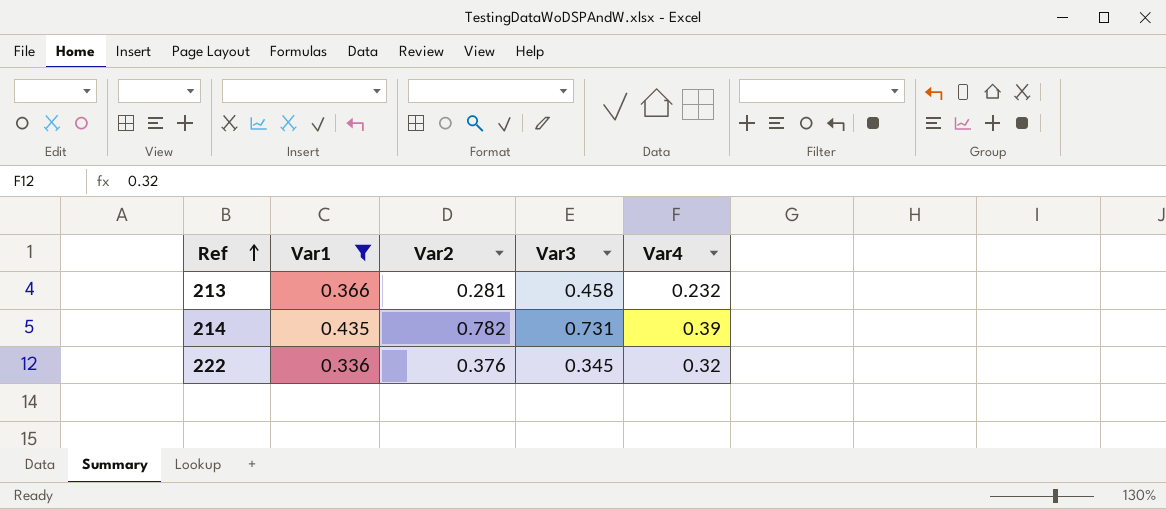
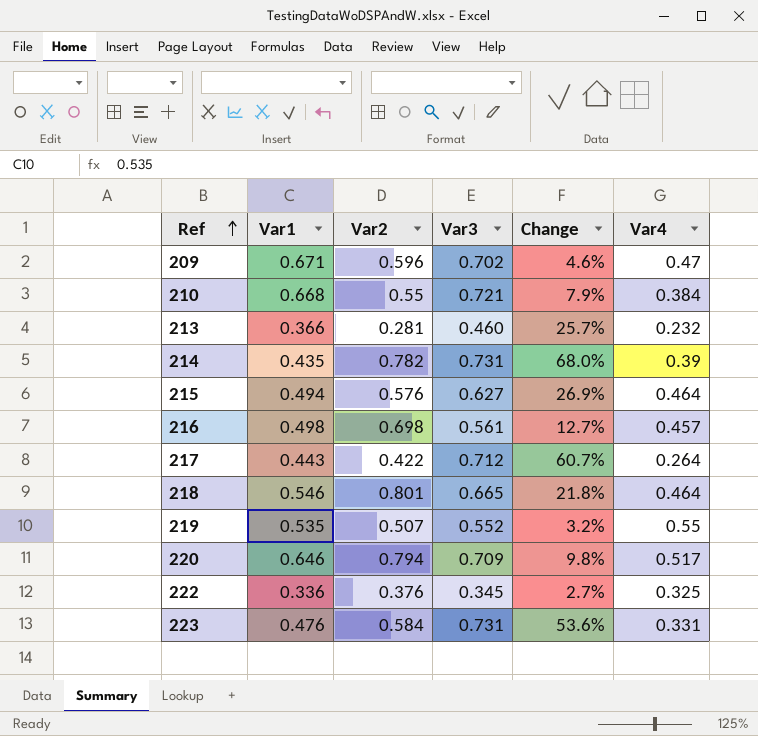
filter: Var1 <= 0.435 -> none
column Change | formula: none -> ([Var3] - [Var1]) / [Var1]
213 | Var3: 0.458 -> 0.460
222 | Var4: 0.32 -> 0.325

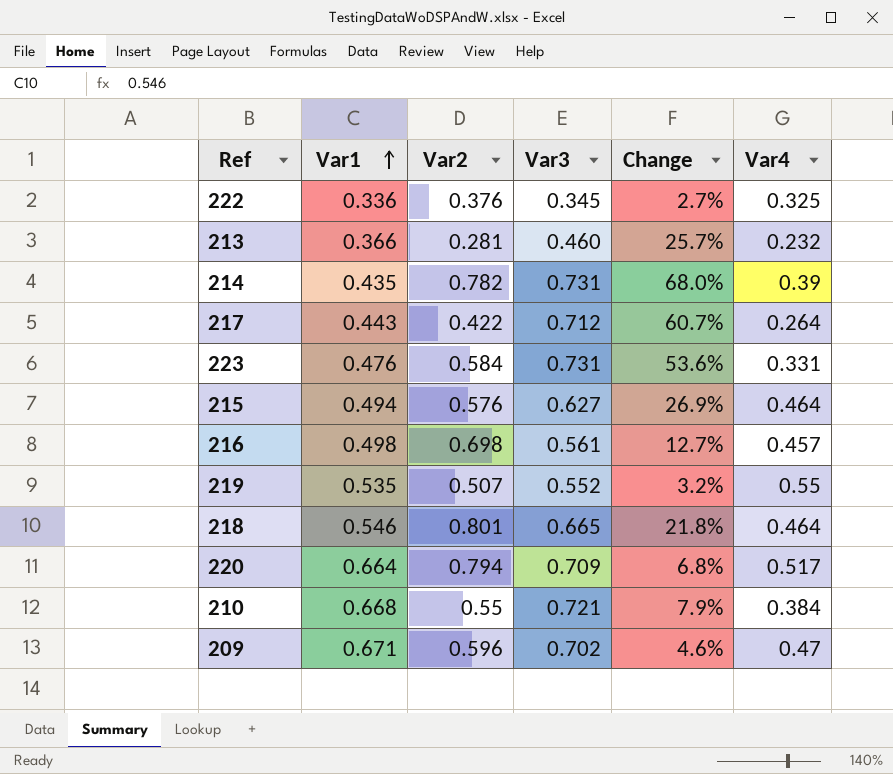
row order: Ref ascending -> Var1 ascending
220 | Var1: 0.646 -> 0.664
220 | Change: 9.8% -> 6.8%

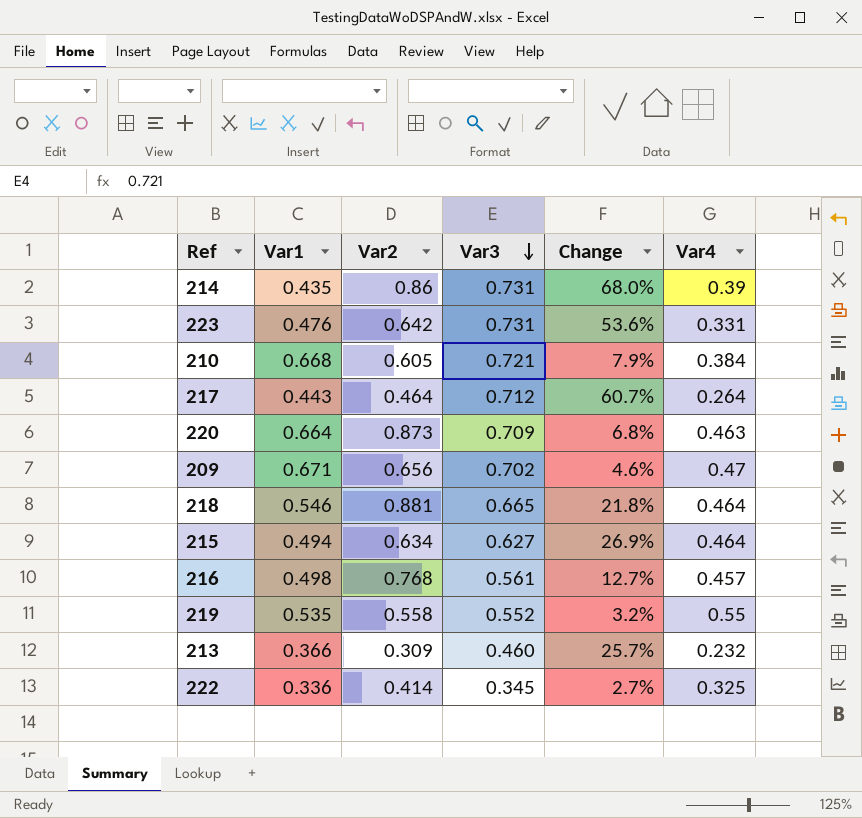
row order: Var1 ascending -> Var3 descending
214 | Var2: 0.782 -> 0.86
223 | Var2: 0.584 -> 0.642
210 | Var2: 0.55 -> 0.605
217 | Var2: 0.422 -> 0.464
220 | Var2: 0.794 -> 0.873
220 | Var4: 0.517 -> 0.463
209 | Var2: 0.596 -> 0.656
218 | Var2: 0.801 -> 0.881
215 | Var2: 0.576 -> 0.634
216 | Var2: 0.698 -> 0.768
219 | Var2: 0.507 -> 0.558
213 | Var2: 0.281 -> 0.309
222 | Var2: 0.376 -> 0.414

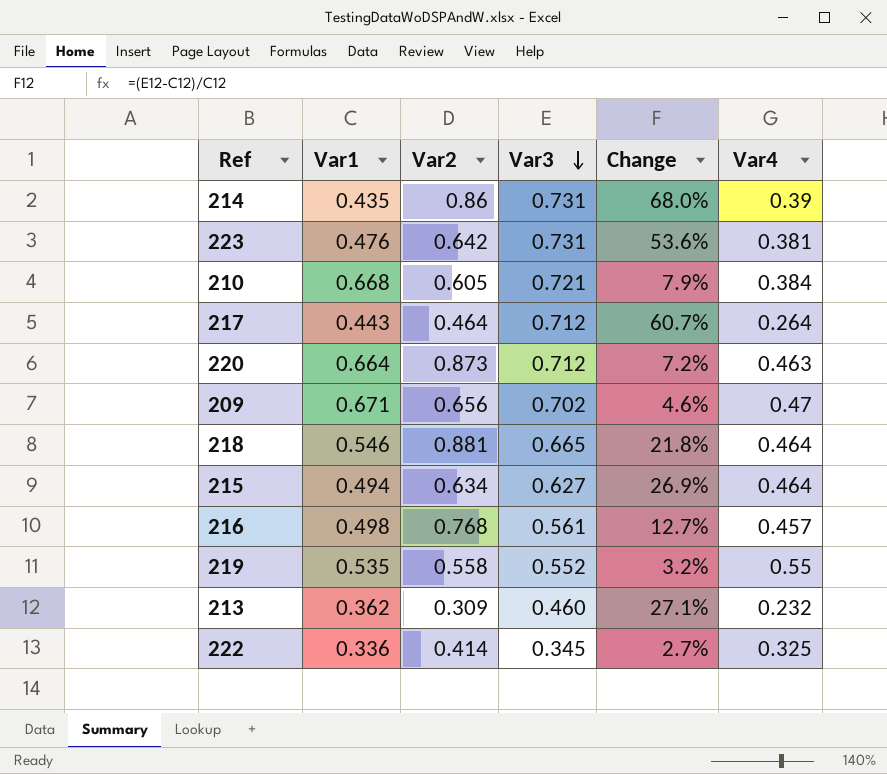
223 | Var4: 0.331 -> 0.381
220 | Var3: 0.709 -> 0.712
220 | Change: 6.8% -> 7.2%
213 | Var1: 0.366 -> 0.362
213 | Change: 25.7% -> 27.1%

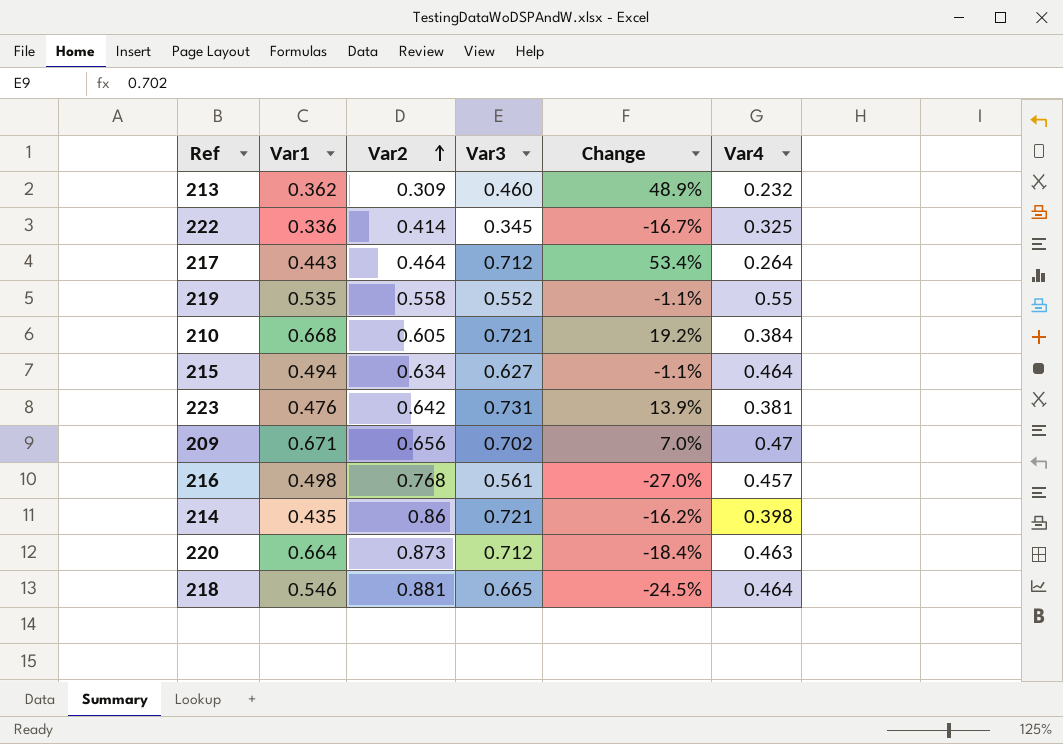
row order: Var3 descending -> Var2 ascending
column Change | formula: ([Var3] - [Var1]) / [Var1] -> ([Var3] - [Var2]) / [Var2]
214 | Var3: 0.731 -> 0.721
214 | Var4: 0.39 -> 0.398

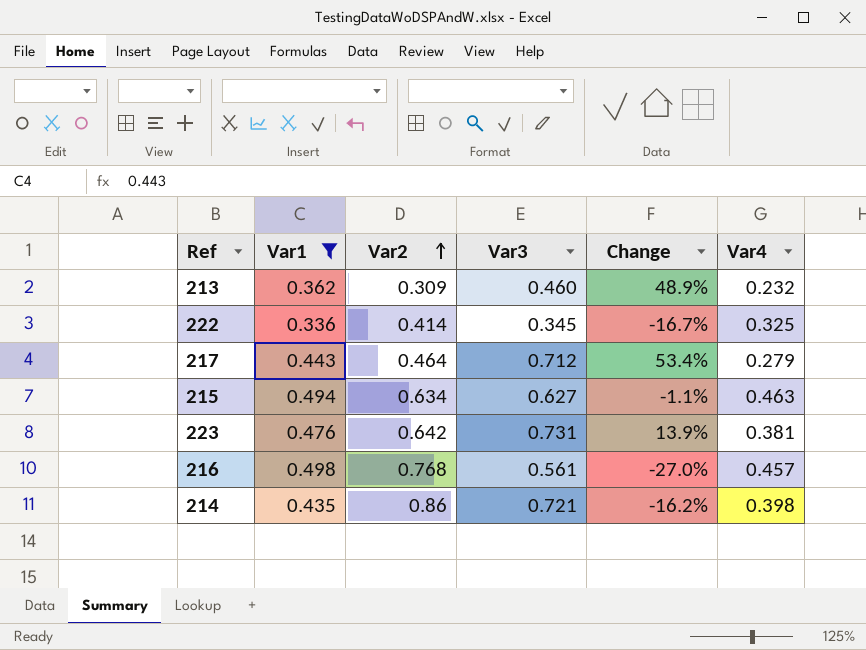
filter: none -> Var1 <= 0.498
217 | Var4: 0.264 -> 0.279
215 | Var4: 0.464 -> 0.463

